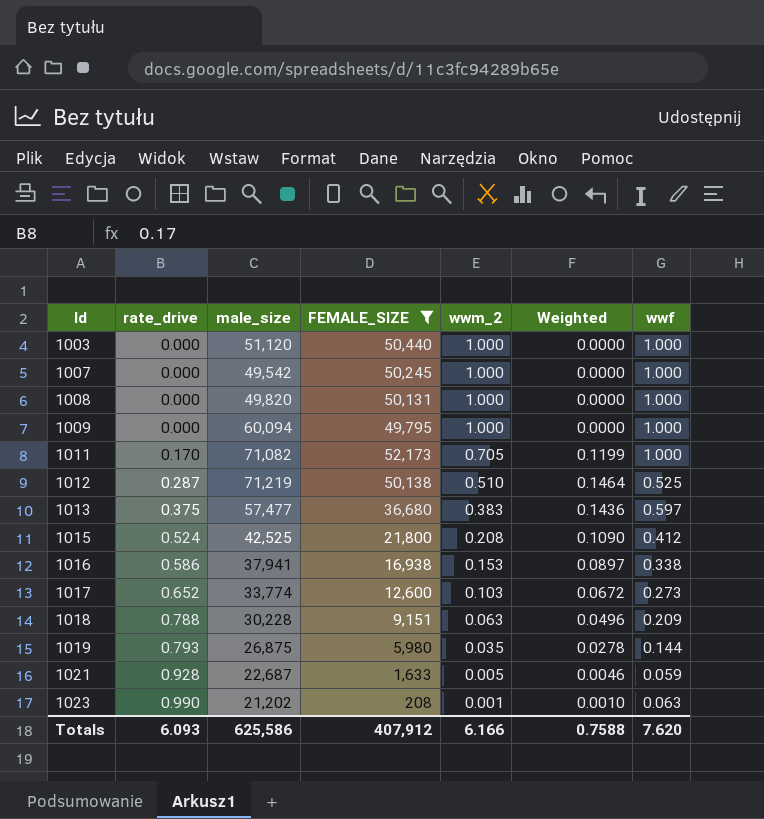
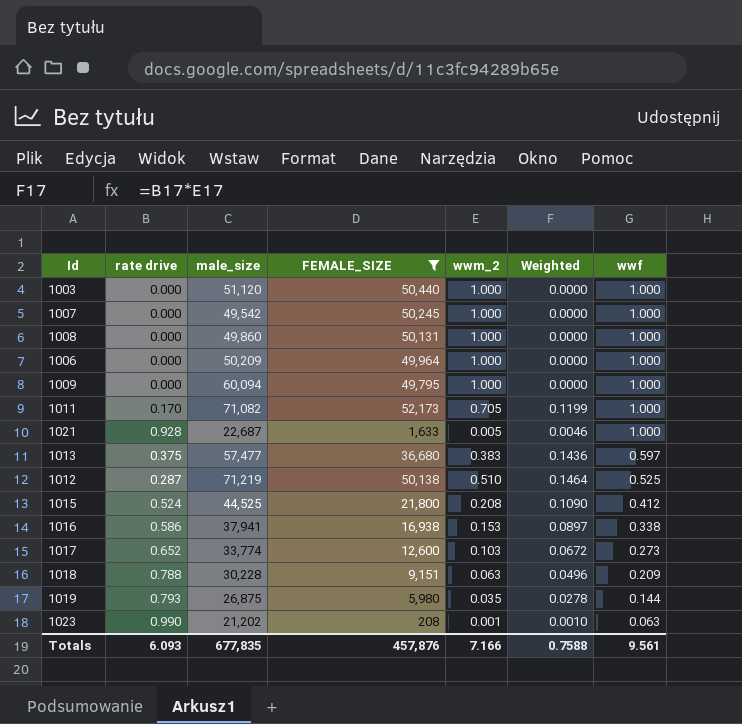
row order: Id ascending -> wwf descending
column name: rate_drive -> rate drive
1008 | male_size: 49,820 -> 49,860
row 1006: none -> 0.000 | 50,209 | 49,964 | 1.000 | 0.0000 | 1.000
1021 | wwf: 0.059 -> 1.000
1015 | male_size: 42,525 -> 44,525
Totals | male_size: 625,586 -> 677,835
Totals | FEMALE_SIZE: 407,912 -> 457,876
Totals | wwm_2: 6.166 -> 7.166
Totals | wwf: 7.620 -> 9.561

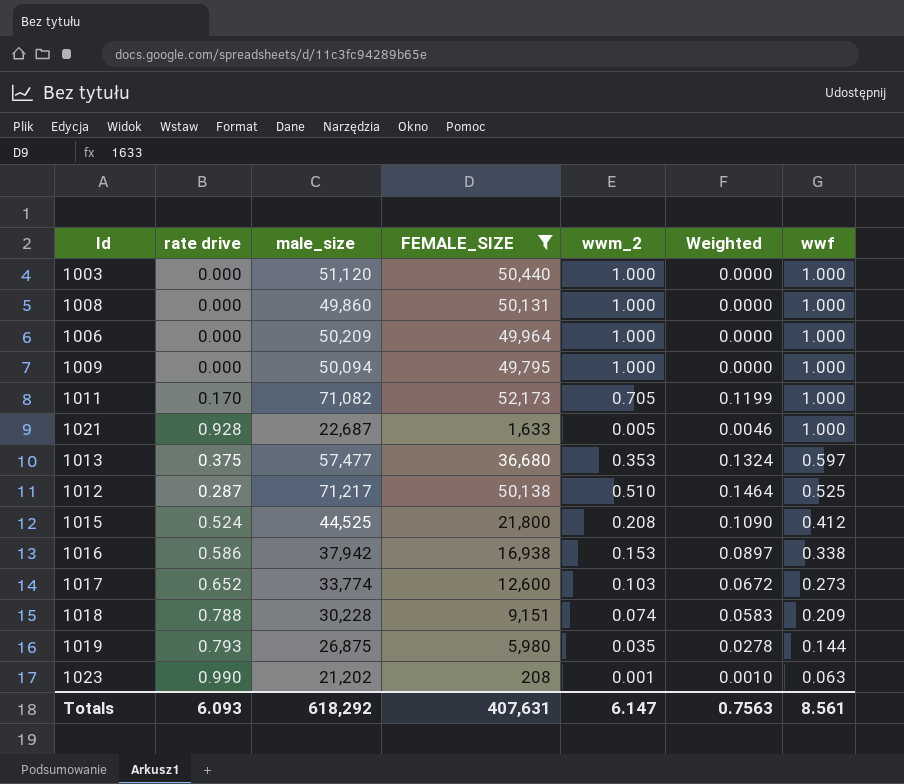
row 1007: 0.000 | 49,542 | 50,245 | 1.000 | 0.0000 | 1.000 -> none
1009 | male_size: 60,094 -> 50,094
1013 | wwm_2: 0.383 -> 0.353
1013 | Weighted: 0.1436 -> 0.1324
1012 | male_size: 71,219 -> 71,217
1016 | male_size: 37,941 -> 37,942
1018 | wwm_2: 0.063 -> 0.074
1018 | Weighted: 0.0496 -> 0.0583
Totals | male_size: 677,835 -> 618,292
Totals | FEMALE_SIZE: 457,876 -> 407,631
Totals | wwm_2: 7.166 -> 6.147
Totals | Weighted: 0.7588 -> 0.7563
Totals | wwf: 9.561 -> 8.561

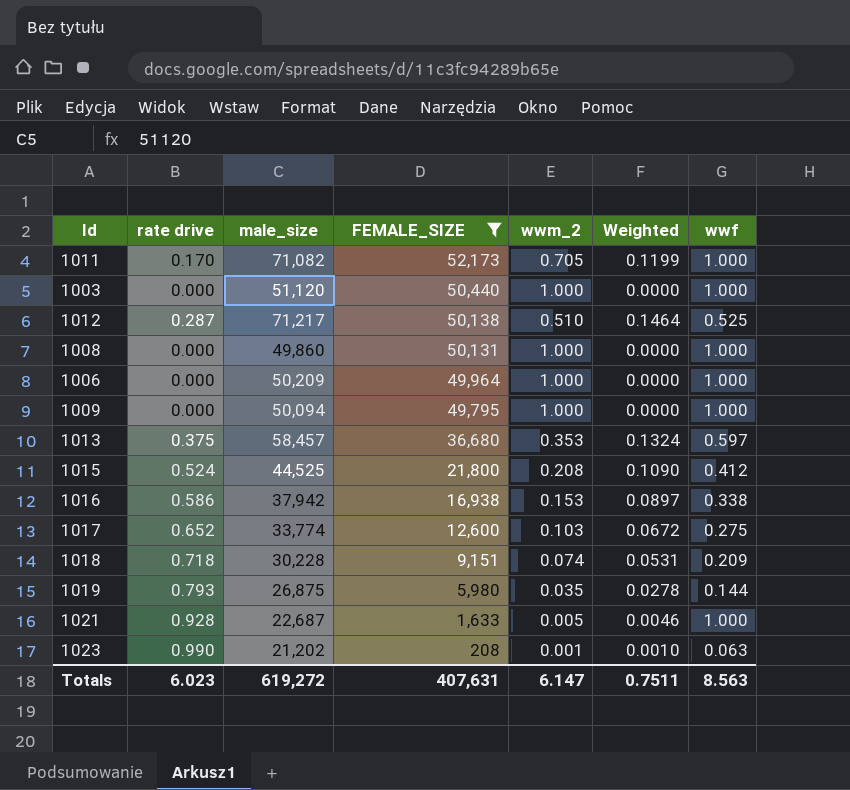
row order: wwf descending -> FEMALE_SIZE descending
1013 | male_size: 57,477 -> 58,457
1017 | wwf: 0.273 -> 0.275
1018 | rate drive: 0.788 -> 0.718
1018 | Weighted: 0.0583 -> 0.0531
Totals | rate drive: 6.093 -> 6.023
Totals | male_size: 618,292 -> 619,272
Totals | Weighted: 0.7563 -> 0.7511
Totals | wwf: 8.561 -> 8.563

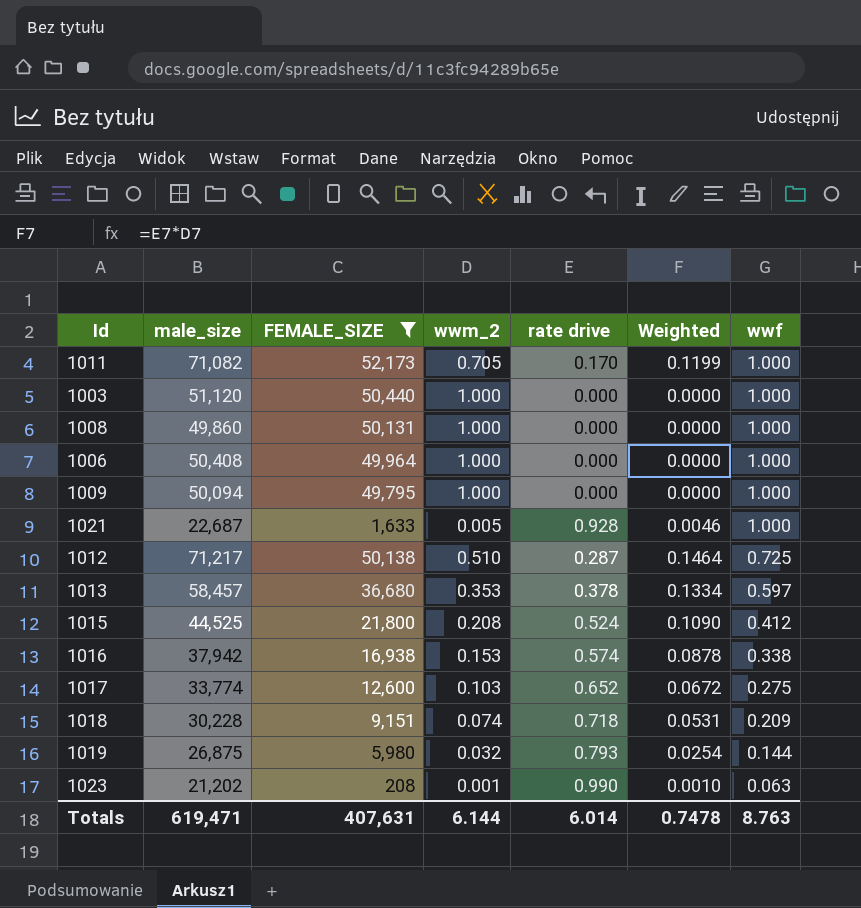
row order: FEMALE_SIZE descending -> wwf descending
column rate drive | position: 2 -> 5
1006 | male_size: 50,209 -> 50,408
1012 | wwf: 0.525 -> 0.725
1013 | rate drive: 0.375 -> 0.378
1013 | Weighted: 0.1324 -> 0.1334
1016 | rate drive: 0.586 -> 0.574
1016 | Weighted: 0.0897 -> 0.0878
1019 | wwm_2: 0.035 -> 0.032
1019 | Weighted: 0.0278 -> 0.0254
Totals | male_size: 619,272 -> 619,471
Totals | wwm_2: 6.147 -> 6.144
Totals | rate drive: 6.023 -> 6.014
Totals | Weighted: 0.7511 -> 0.7478
Totals | wwf: 8.563 -> 8.763

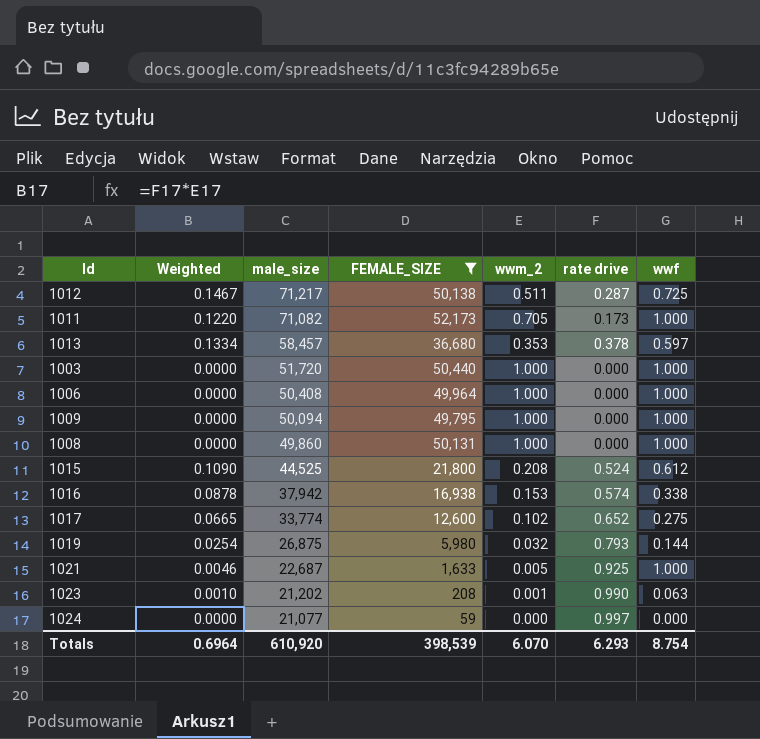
row order: wwf descending -> male_size descending
column Weighted | position: 6 -> 2
row 1018: 30,228 | 9,151 | 0.074 | 0.718 | 0.0531 | 0.209 -> none
1012 | Weighted: 0.1464 -> 0.1467
1012 | wwm_2: 0.510 -> 0.511
1011 | Weighted: 0.1199 -> 0.1220
1011 | rate drive: 0.170 -> 0.173
1003 | male_size: 51,120 -> 51,720
1015 | wwf: 0.412 -> 0.612
1017 | Weighted: 0.0672 -> 0.0665
1017 | wwm_2: 0.103 -> 0.102
1021 | rate drive: 0.928 -> 0.925
row 1024: none -> 0.0000 | 21,077 | 59 | 0.000 | 0.997 | 0.000
Totals | Weighted: 0.7478 -> 0.6964
Totals | male_size: 619,471 -> 610,920
Totals | FEMALE_SIZE: 407,631 -> 398,539
Totals | wwm_2: 6.144 -> 6.070
Totals | rate drive: 6.014 -> 6.293
Totals | wwf: 8.763 -> 8.754

